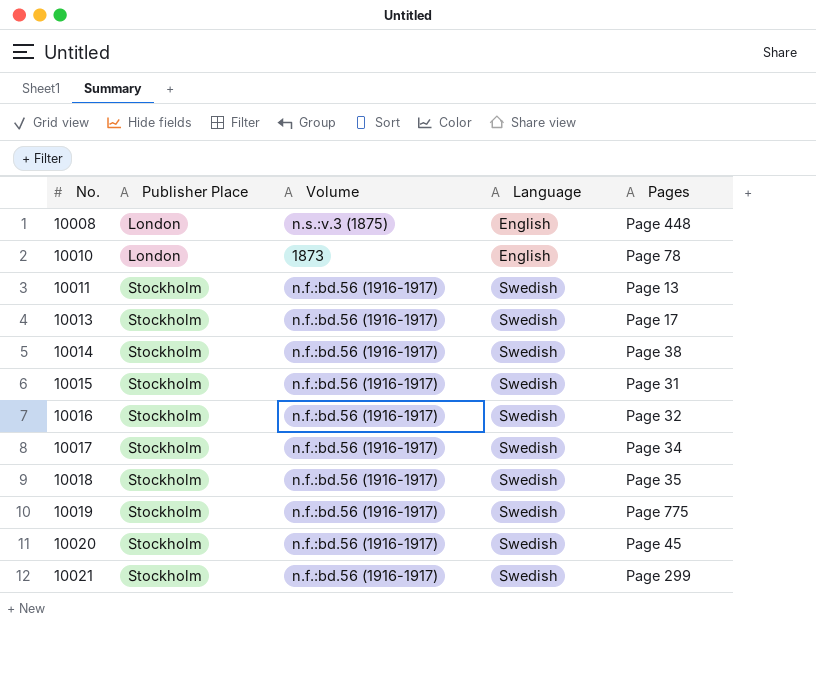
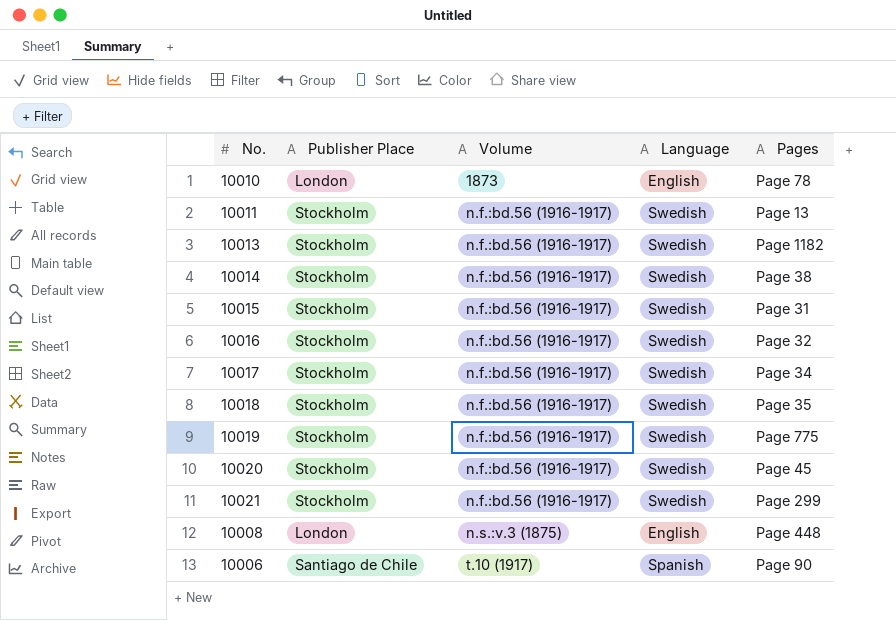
row order: No. ascending -> Volume ascending
10013 | Pages: Page 17 -> Page 1182
row 10006: none -> Santiago de Chile | t.10 (1917) | Spanish | Page 90

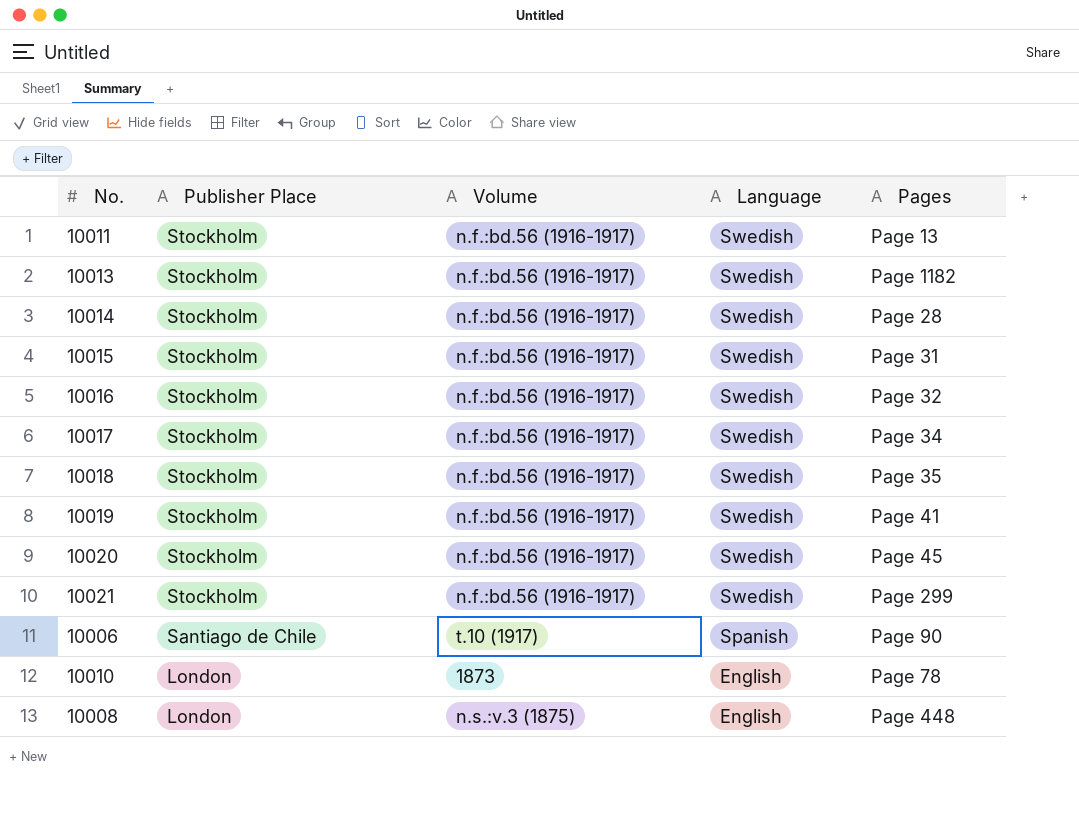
row order: Volume ascending -> Publisher Place descending
10014 | Pages: Page 38 -> Page 28
10019 | Pages: Page 775 -> Page 41

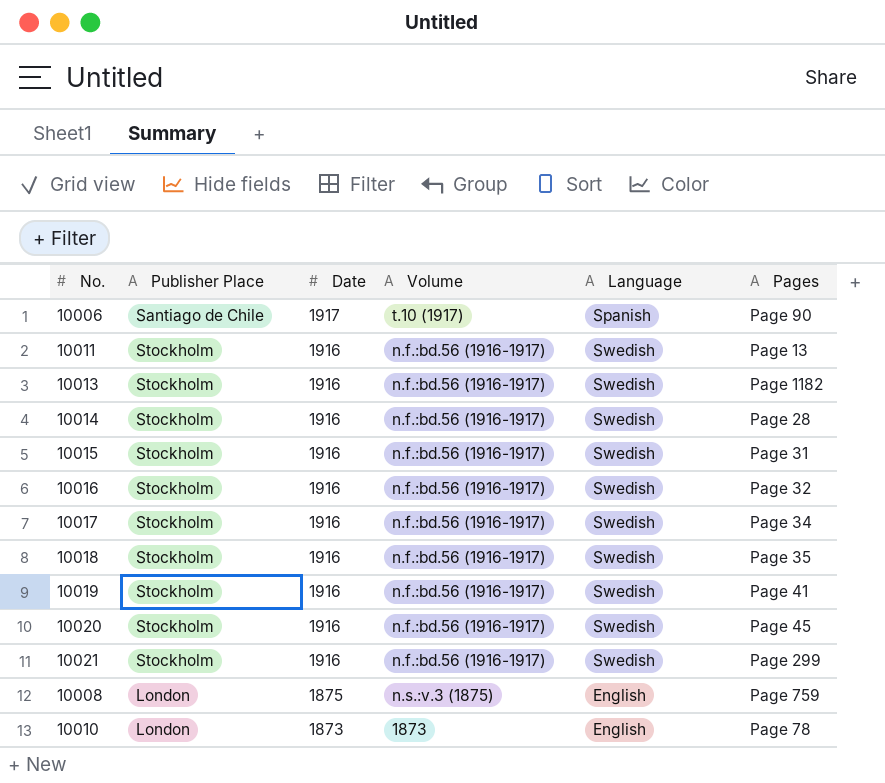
row order: Publisher Place descending -> Date descending
column Date | position: none -> 3
10008 | Pages: Page 448 -> Page 759

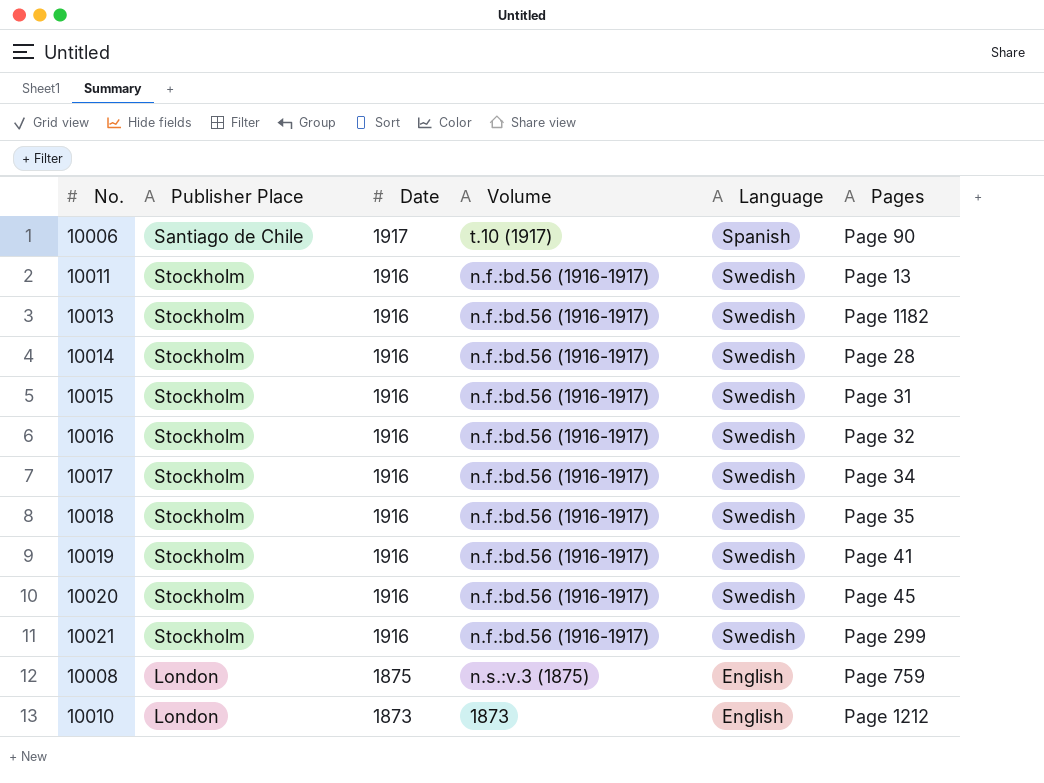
10010 | Pages: Page 78 -> Page 1212

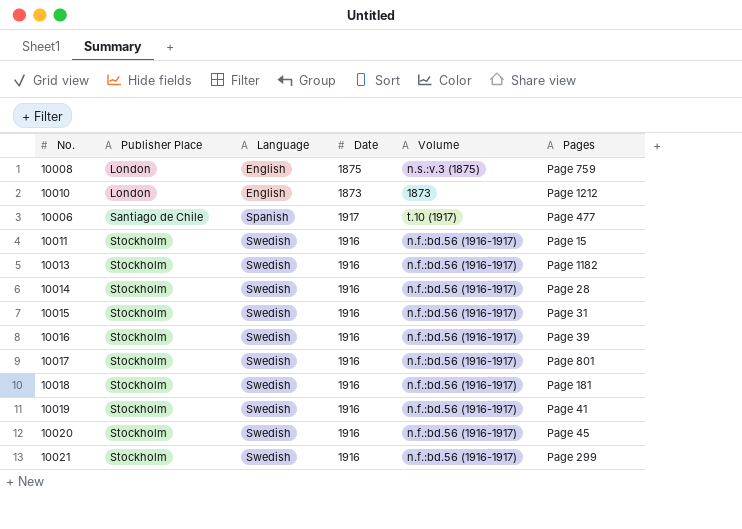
row order: Date descending -> Publisher Place ascending
column Language | position: 5 -> 3
10006 | Pages: Page 90 -> Page 477
10011 | Pages: Page 13 -> Page 15
10016 | Pages: Page 32 -> Page 39
10017 | Pages: Page 34 -> Page 801
10018 | Pages: Page 35 -> Page 181

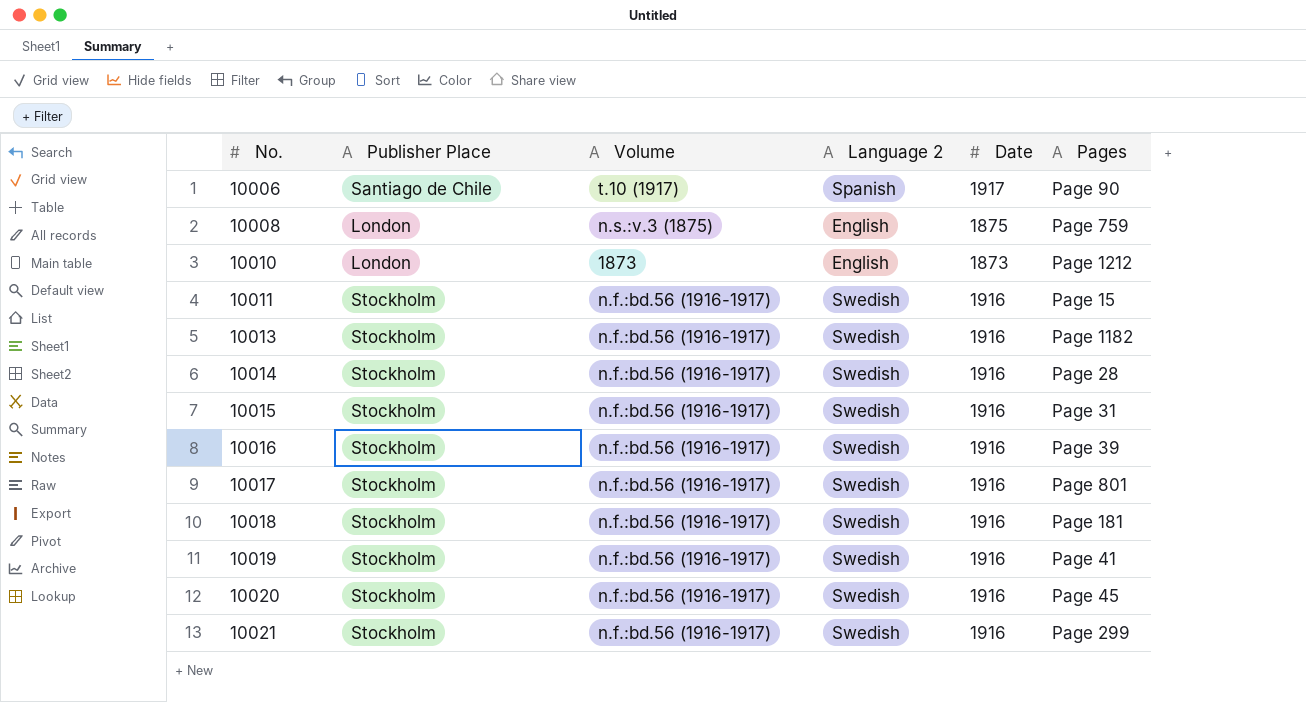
row order: Publisher Place ascending -> No. ascending
column Volume | position: 5 -> 3
column name: Language -> Language 2
10006 | Pages: Page 477 -> Page 90

